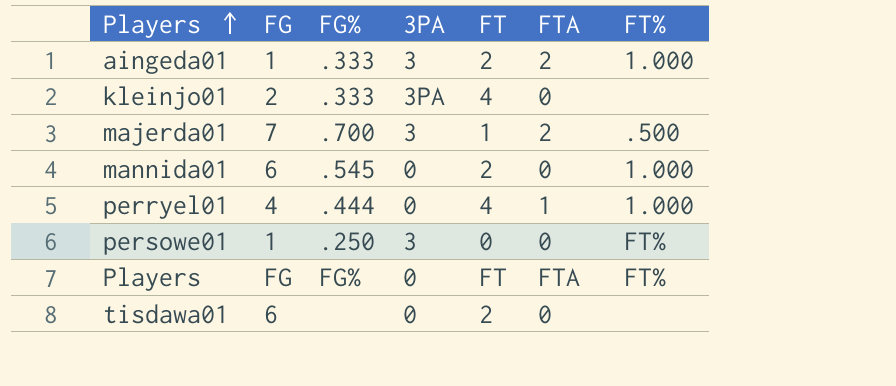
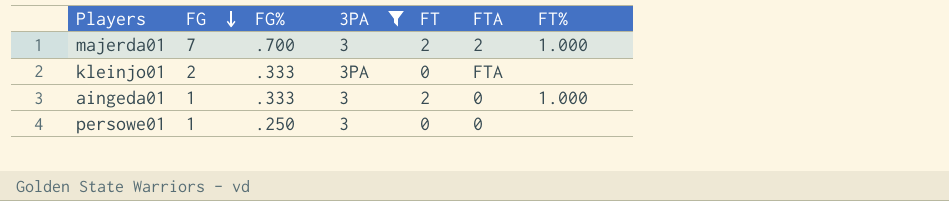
filter: none -> 3PA != 0
row order: Players ascending -> FG descending
majerda01 | FT: 1 -> 2
majerda01 | FT%: .500 -> 1.000
kleinjo01 | FT: 4 -> 0
kleinjo01 | FTA: 0 -> FTA
aingeda01 | FTA: 2 -> 0
persowe01 | FT%: FT% -> none

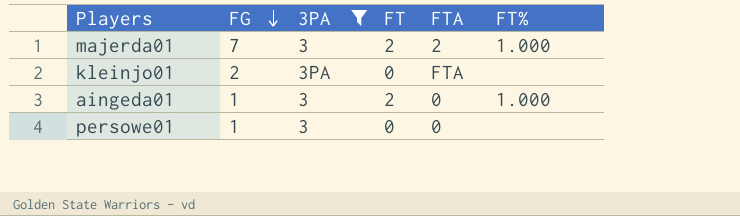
column FG% | position: 3 -> none

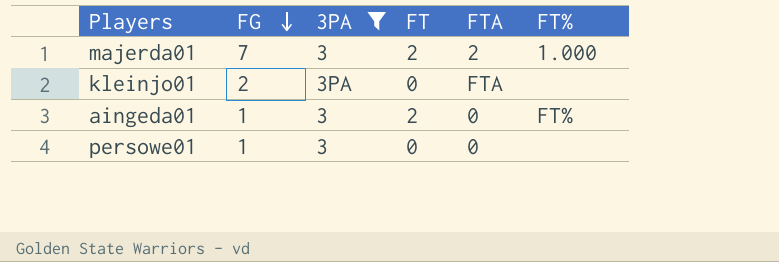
aingeda01 | FT%: 1.000 -> FT%

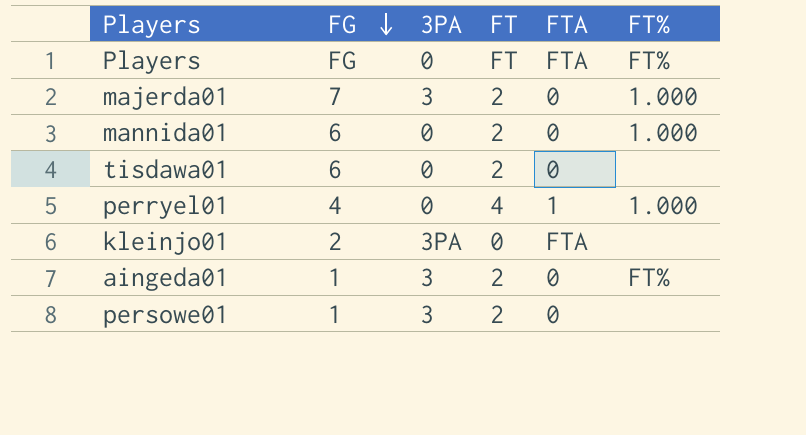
filter: 3PA != 0 -> none
majerda01 | FTA: 2 -> 0
persowe01 | FT: 0 -> 2

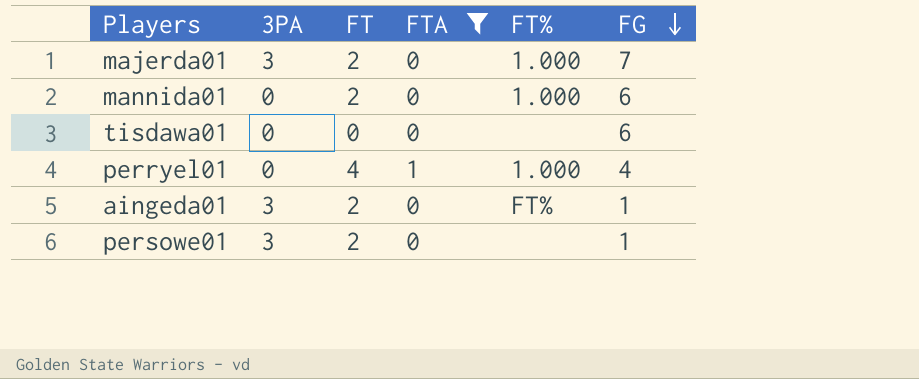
filter: none -> FTA != FTA
column FG | position: 2 -> 6
tisdawa01 | FT: 2 -> 0

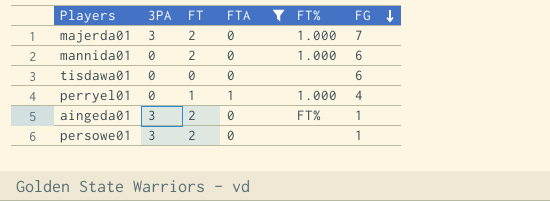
perryel01 | FT: 4 -> 1

